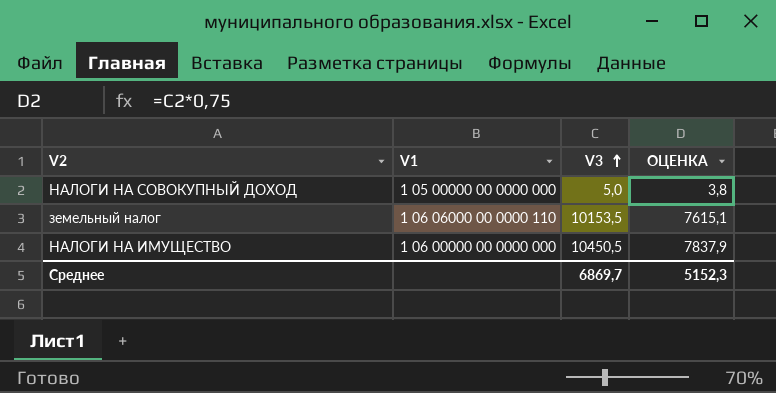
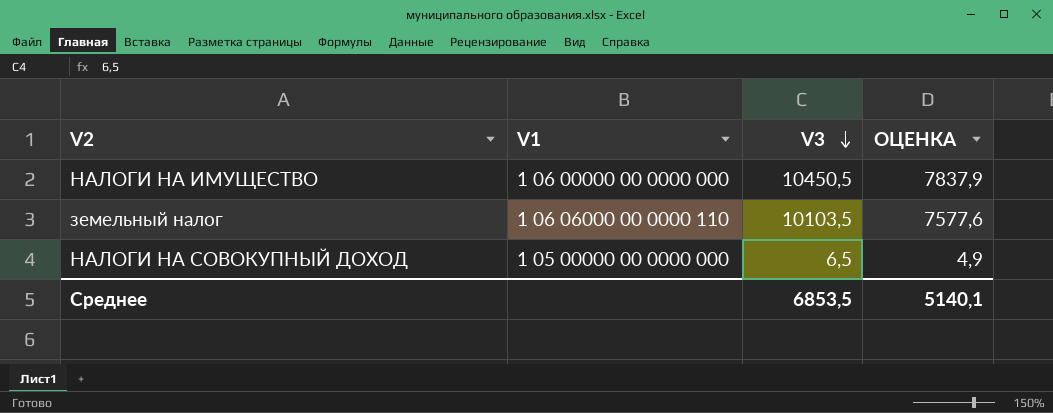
row order: V3 ascending -> V3 descending
земельный налог | V3: 10153,5 -> 10103,5
земельный налог | ОЦЕНКА: 7615,1 -> 7577,6
НАЛОГИ НА СОВОКУПНЫЙ ДОХОД | V3: 5,0 -> 6,5
НАЛОГИ НА СОВОКУПНЫЙ ДОХОД | ОЦЕНКА: 3,8 -> 4,9
Среднее | V3: 6869,7 -> 6853,5
Среднее | ОЦЕНКА: 5152,3 -> 5140,1

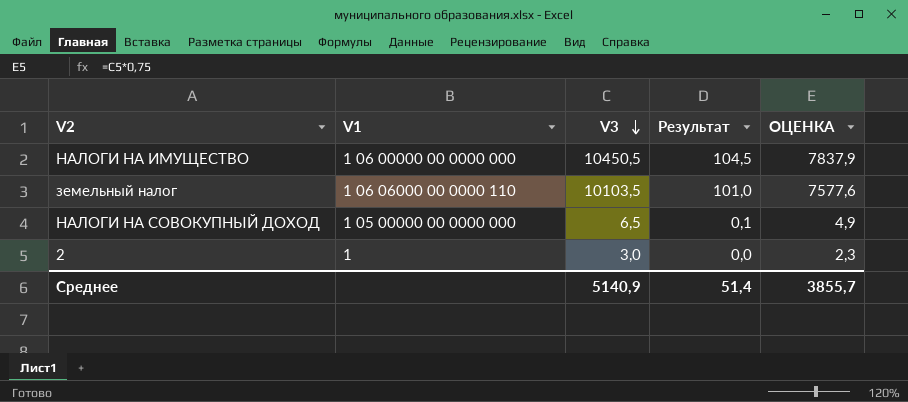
column Результат | formula: none -> [V3] * 0,01
row 2: none -> 1 | 3,0 | 0,0 | 2,3
Среднее | V3: 6853,5 -> 5140,9
Среднее | ОЦЕНКА: 5140,1 -> 3855,7

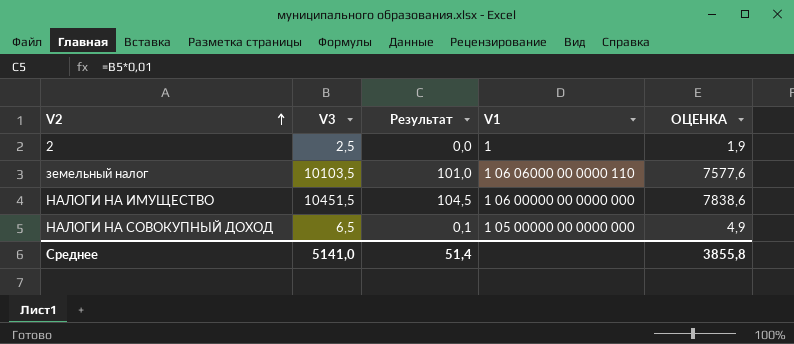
row order: V3 descending -> V2 ascending
column V1 | position: 2 -> 4
2 | V3: 3,0 -> 2,5
2 | ОЦЕНКА: 2,3 -> 1,9
НАЛОГИ НА ИМУЩЕСТВО | V3: 10450,5 -> 10451,5
НАЛОГИ НА ИМУЩЕСТВО | ОЦЕНКА: 7837,9 -> 7838,6
Среднее | V3: 5140,9 -> 5141,0
Среднее | ОЦЕНКА: 3855,7 -> 3855,8

